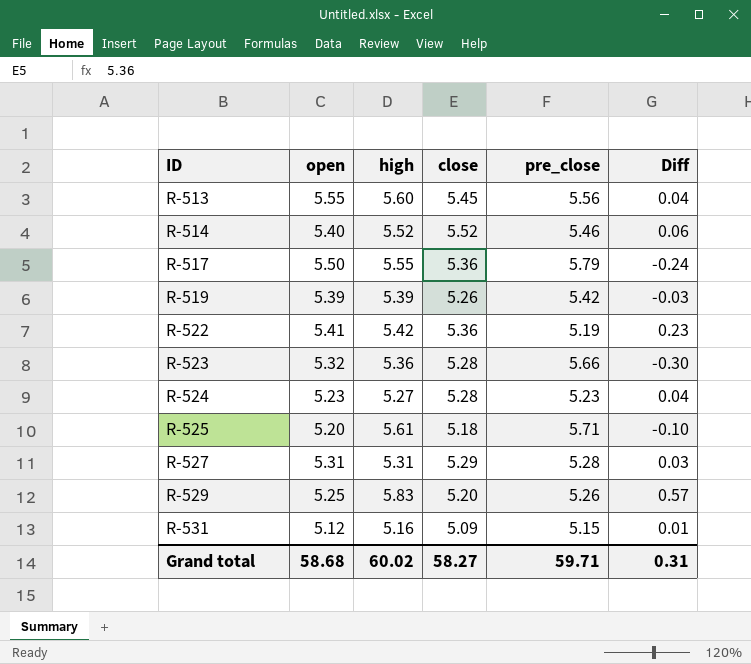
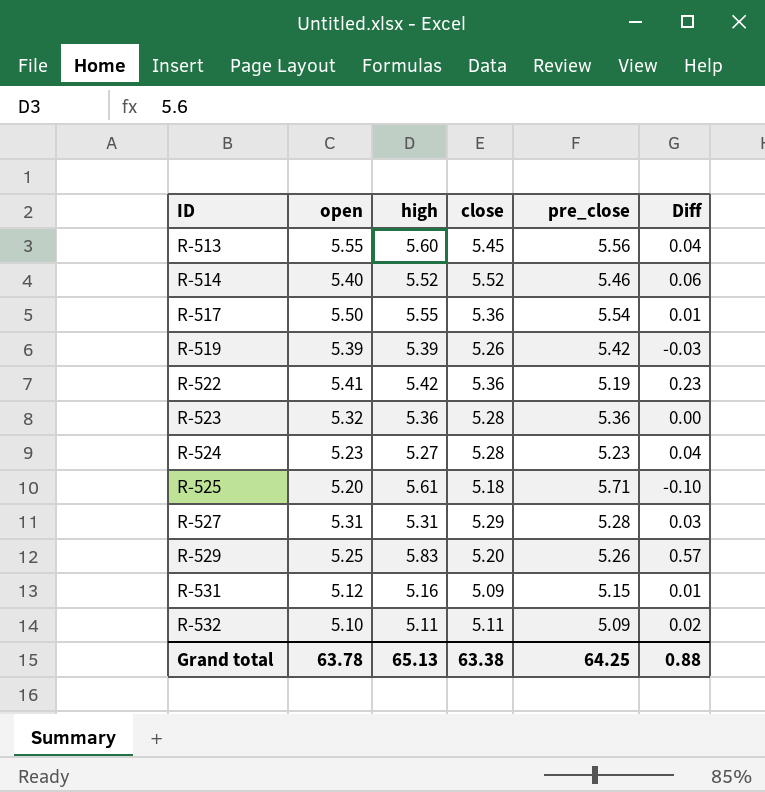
R-517 | pre_close: 5.79 -> 5.54
R-517 | Diff: -0.24 -> 0.01
R-523 | pre_close: 5.66 -> 5.36
R-523 | Diff: -0.30 -> 0.00
row R-532: none -> 5.10 | 5.11 | 5.11 | 5.09 | 0.02
Grand total | open: 58.68 -> 63.78
Grand total | high: 60.02 -> 65.13
Grand total | close: 58.27 -> 63.38
Grand total | pre_close: 59.71 -> 64.25
Grand total | Diff: 0.31 -> 0.88

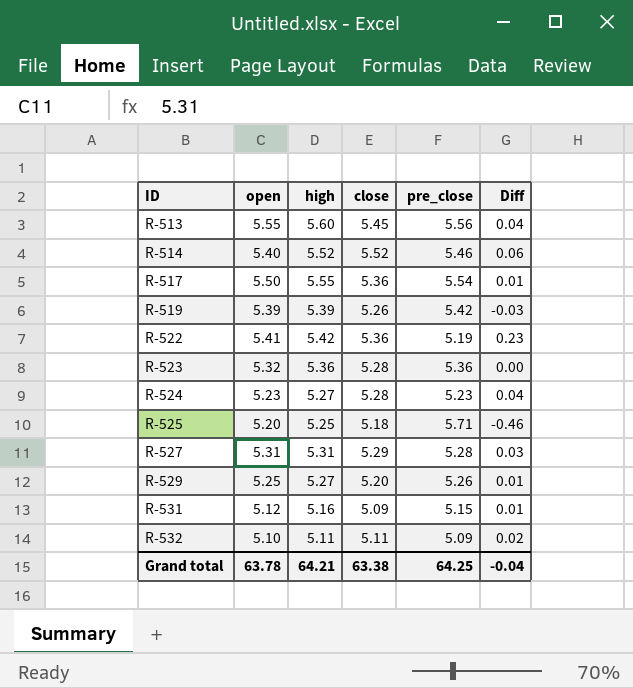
R-525 | high: 5.61 -> 5.25
R-525 | Diff: -0.10 -> -0.46
R-529 | high: 5.83 -> 5.27
R-529 | Diff: 0.57 -> 0.01
Grand total | high: 65.13 -> 64.21
Grand total | Diff: 0.88 -> -0.04

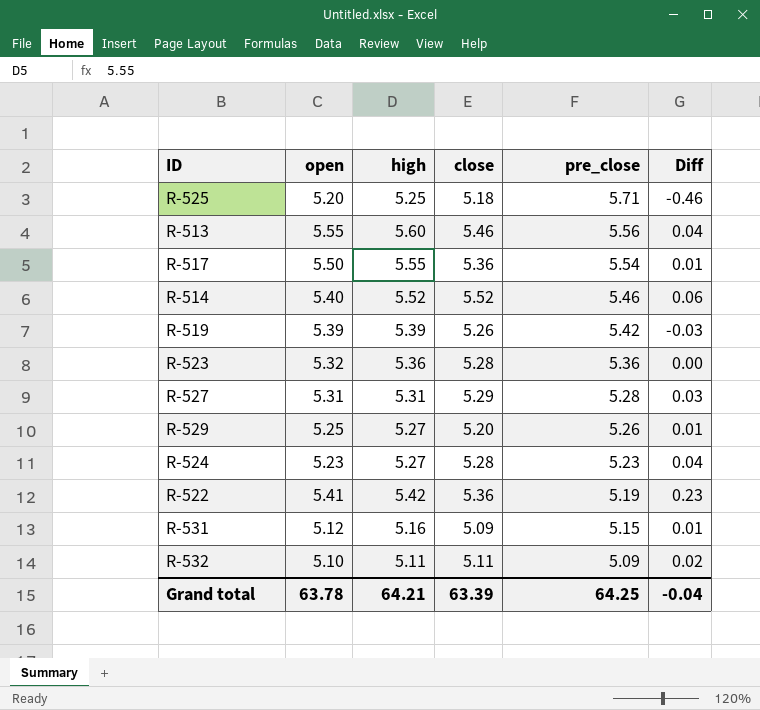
row order: ID ascending -> pre_close descending
R-513 | close: 5.45 -> 5.46
Grand total | close: 63.38 -> 63.39

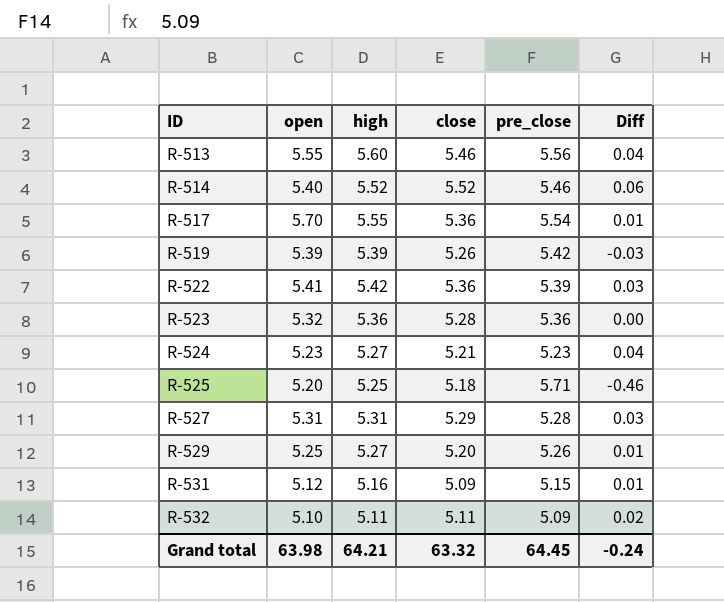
row order: pre_close descending -> ID ascending
R-517 | open: 5.50 -> 5.70
R-522 | pre_close: 5.19 -> 5.39
R-522 | Diff: 0.23 -> 0.03
R-524 | close: 5.28 -> 5.21
Grand total | open: 63.78 -> 63.98
Grand total | close: 63.39 -> 63.32
Grand total | pre_close: 64.25 -> 64.45
Grand total | Diff: -0.04 -> -0.24

